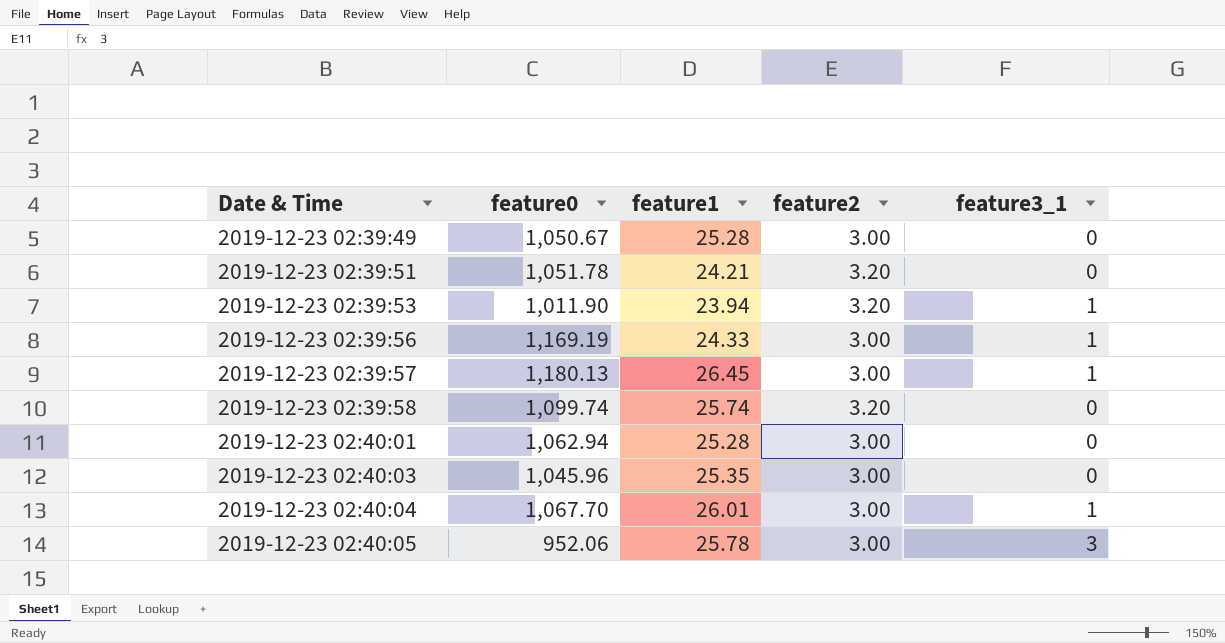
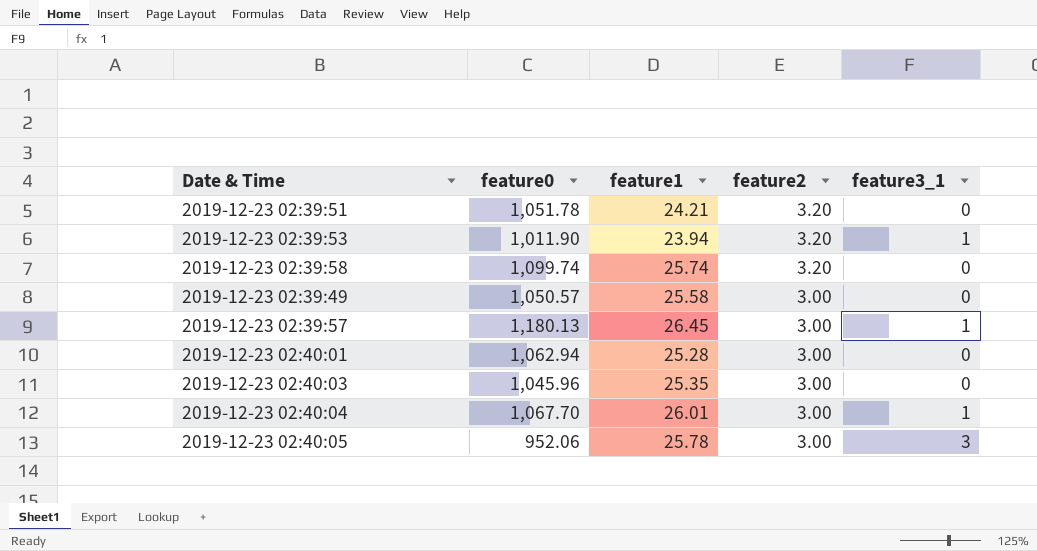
row order: Date & Time ascending -> feature2 descending
row 2019-12-23 02:39:56: 1,169.19 | 24.33 | 3.00 | 1 -> none
2019-12-23 02:39:49 | feature0: 1,050.67 -> 1,050.57
2019-12-23 02:39:49 | feature1: 25.28 -> 25.58

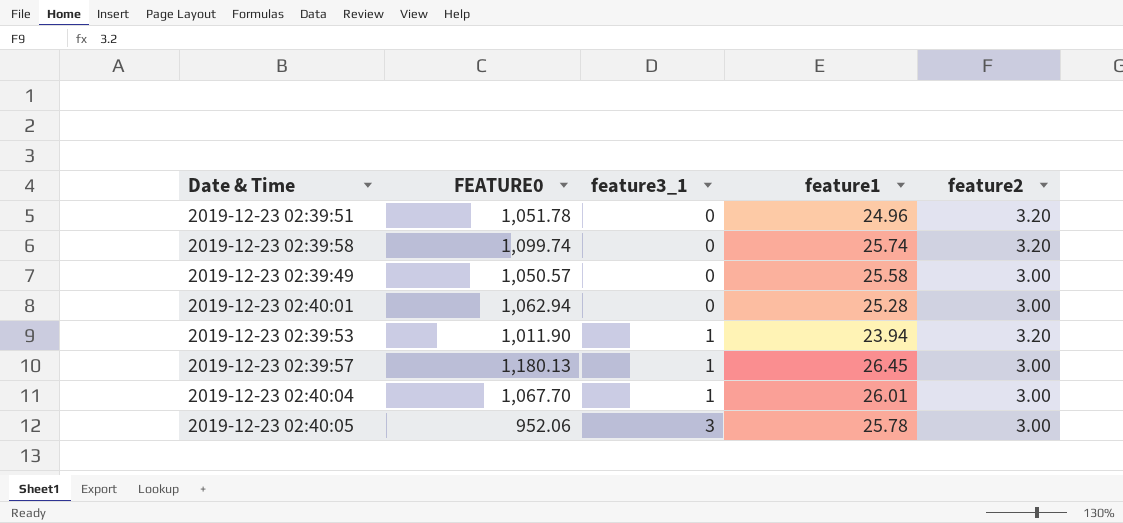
row order: feature2 descending -> feature3_1 ascending
column name: feature0 -> FEATURE0
column feature3_1 | position: 5 -> 3
row 2019-12-23 02:40:03: 1,045.96 | 25.35 | 3.00 | 0 -> none
2019-12-23 02:39:51 | feature1: 24.21 -> 24.96

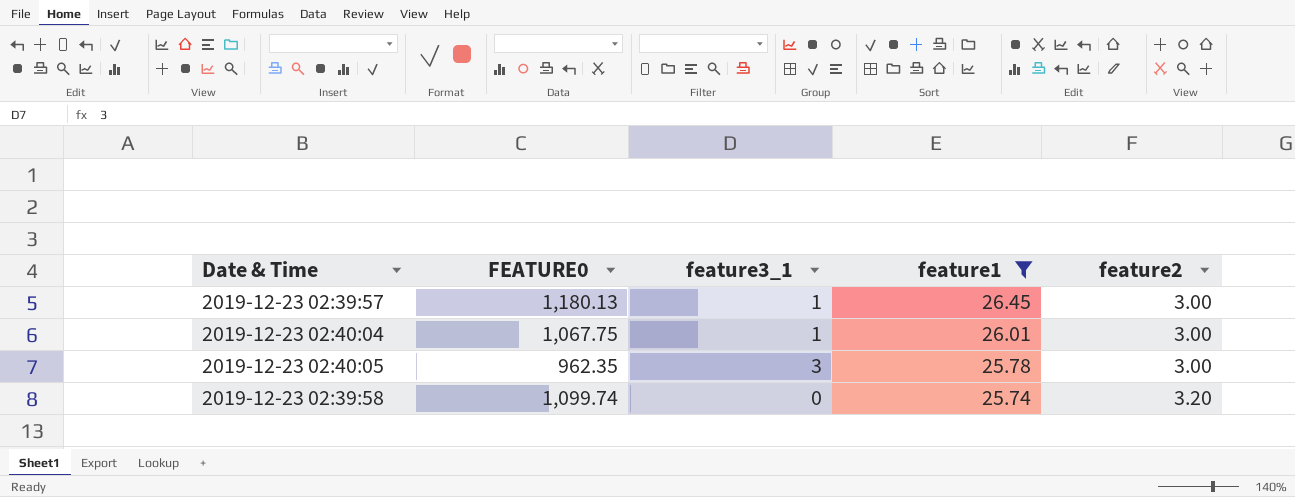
filter: none -> feature1 >= 25.74
row order: feature3_1 ascending -> feature1 descending
2019-12-23 02:40:04 | FEATURE0: 1,067.70 -> 1,067.75
2019-12-23 02:40:05 | FEATURE0: 952.06 -> 962.35

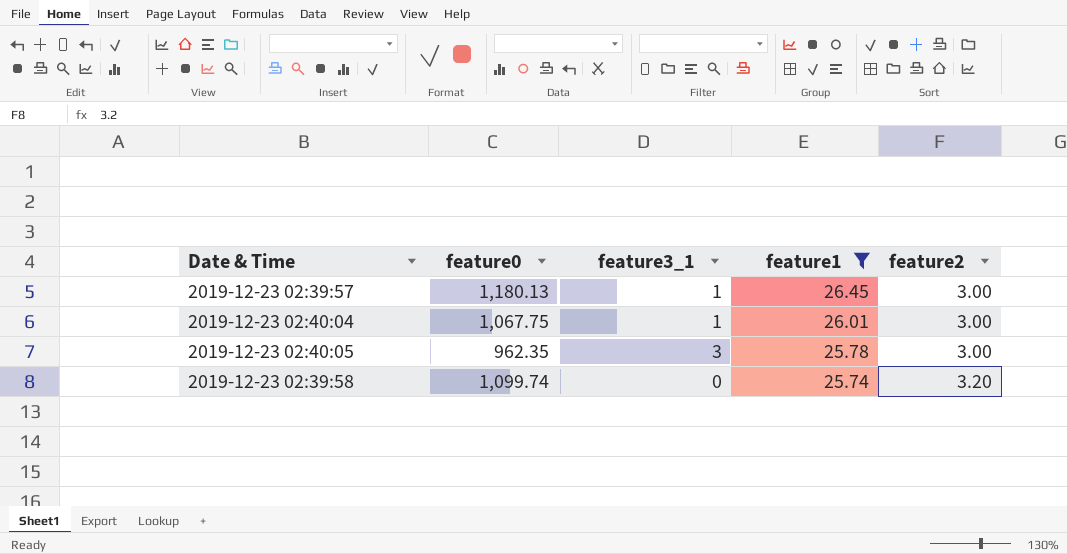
column name: FEATURE0 -> feature0

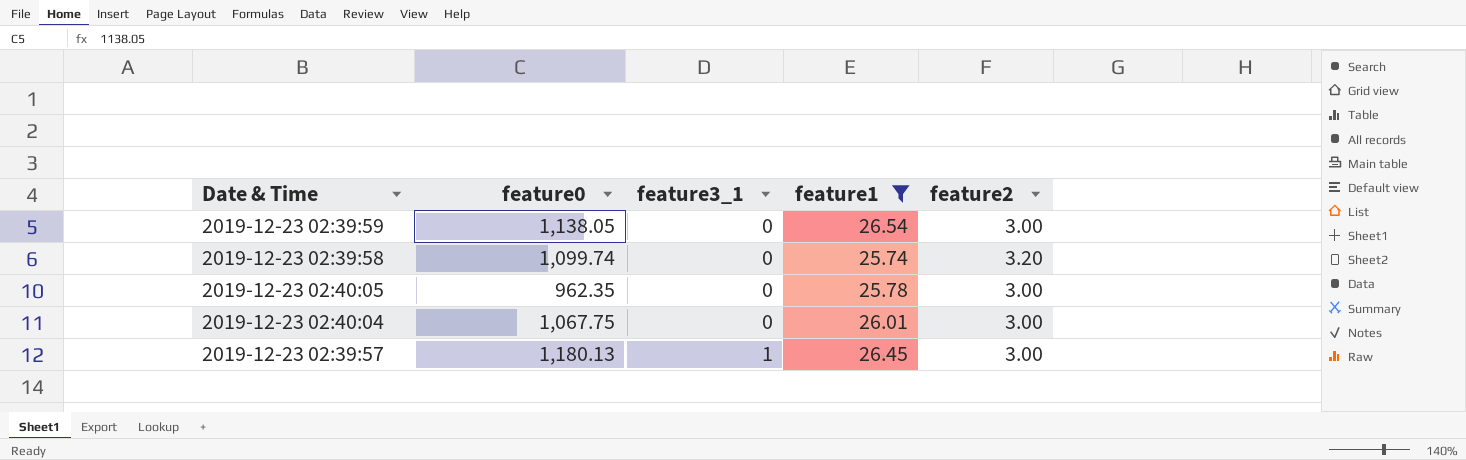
row order: feature1 descending -> feature3_1 ascending
row 2019-12-23 02:39:59: none -> 1,138.05 | 0 | 26.54 | 3.00
2019-12-23 02:40:05 | feature3_1: 3 -> 0
2019-12-23 02:40:04 | feature3_1: 1 -> 0

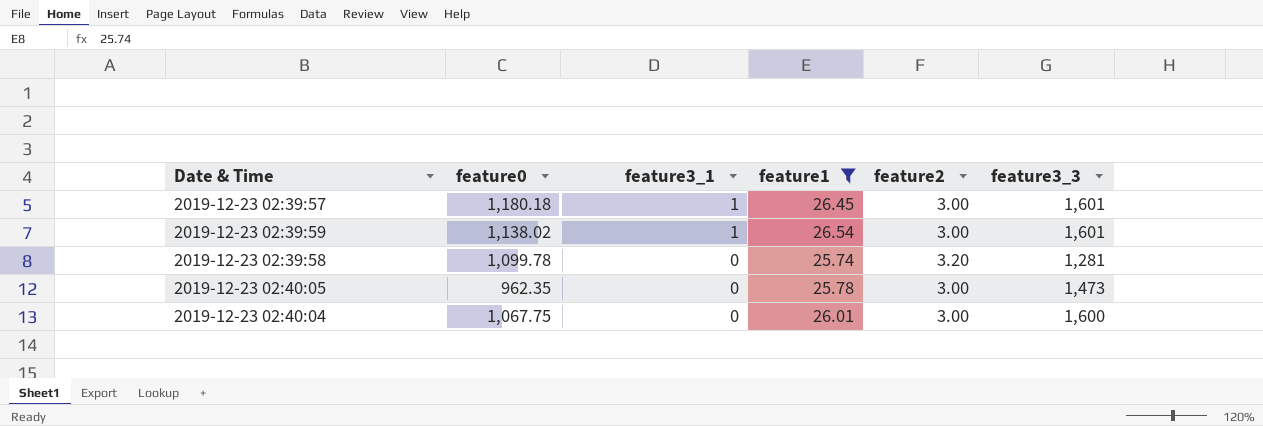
row order: feature3_1 ascending -> feature3_1 descending
column feature3_3 | position: none -> 6
2019-12-23 02:39:57 | feature0: 1,180.13 -> 1,180.18
2019-12-23 02:39:59 | feature0: 1,138.05 -> 1,138.02
2019-12-23 02:39:59 | feature3_1: 0 -> 1
2019-12-23 02:39:58 | feature0: 1,099.74 -> 1,099.78

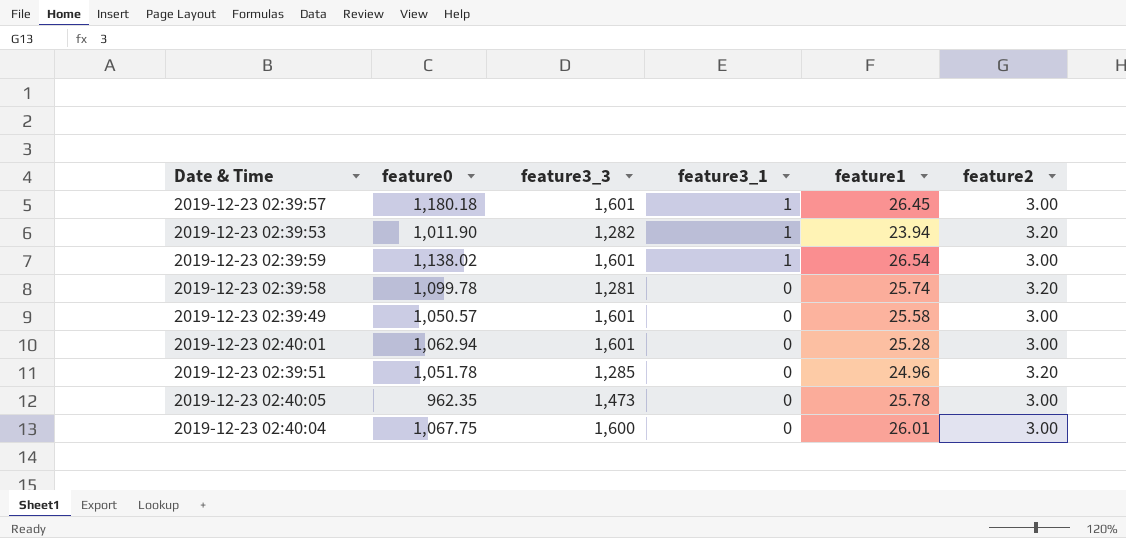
filter: feature1 >= 25.74 -> none
column feature3_3 | position: 6 -> 3

